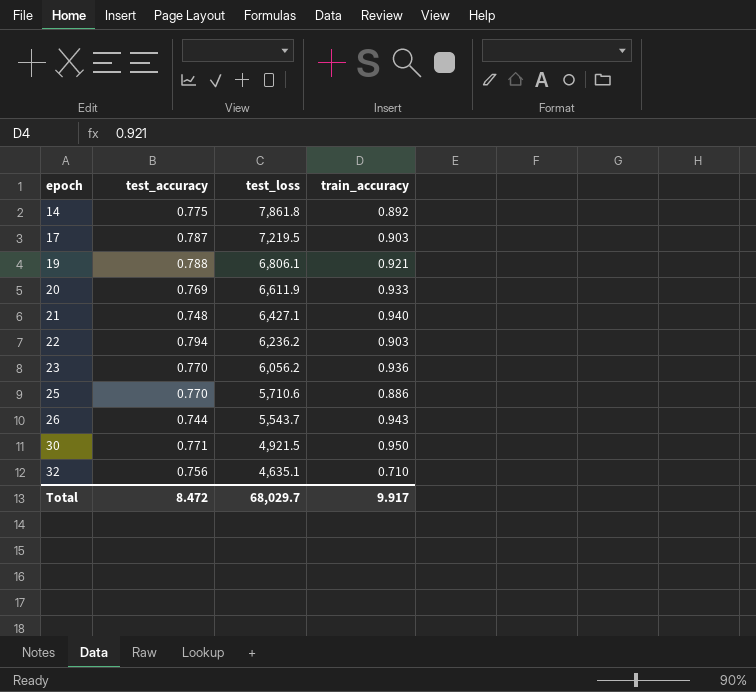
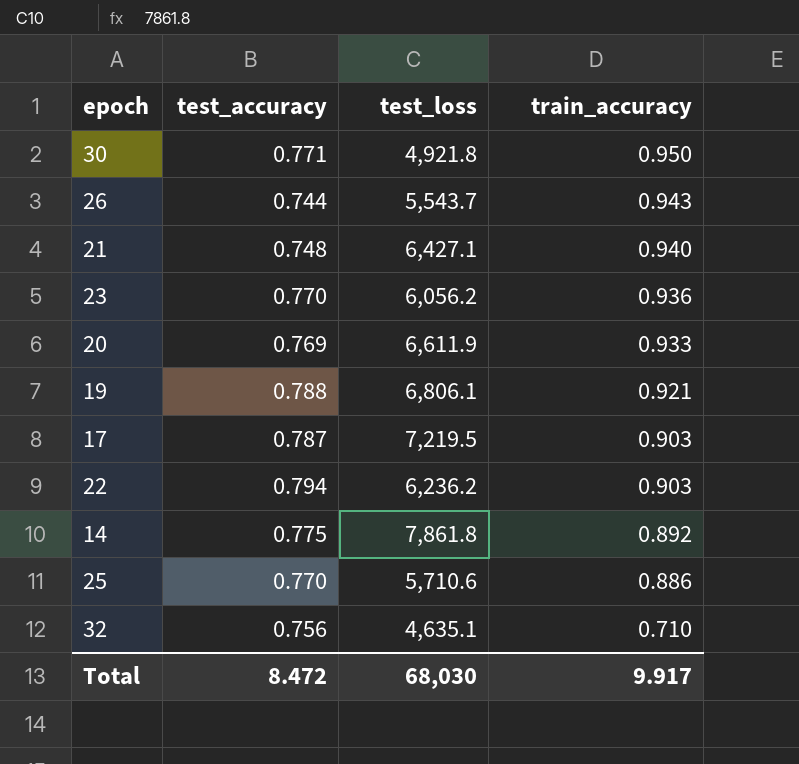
row order: epoch ascending -> train_accuracy descending
30 | test_loss: 4,921.5 -> 4,921.8
Total | test_loss: 68,029.7 -> 68,030

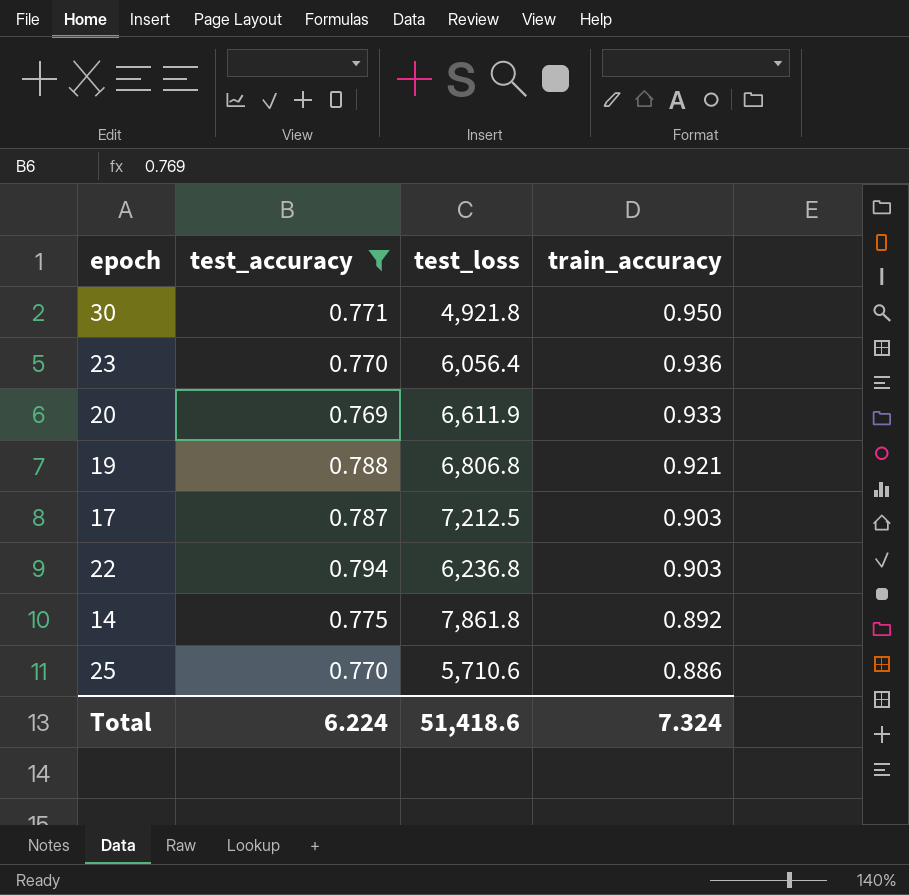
filter: none -> test_accuracy >= 0.769
23 | test_loss: 6,056.2 -> 6,056.4
19 | test_loss: 6,806.1 -> 6,806.8
17 | test_loss: 7,219.5 -> 7,212.5
22 | test_loss: 6,236.2 -> 6,236.8
Total | test_accuracy: 8.472 -> 6.224
Total | test_loss: 68,030 -> 51,418.6
Total | train_accuracy: 9.917 -> 7.324

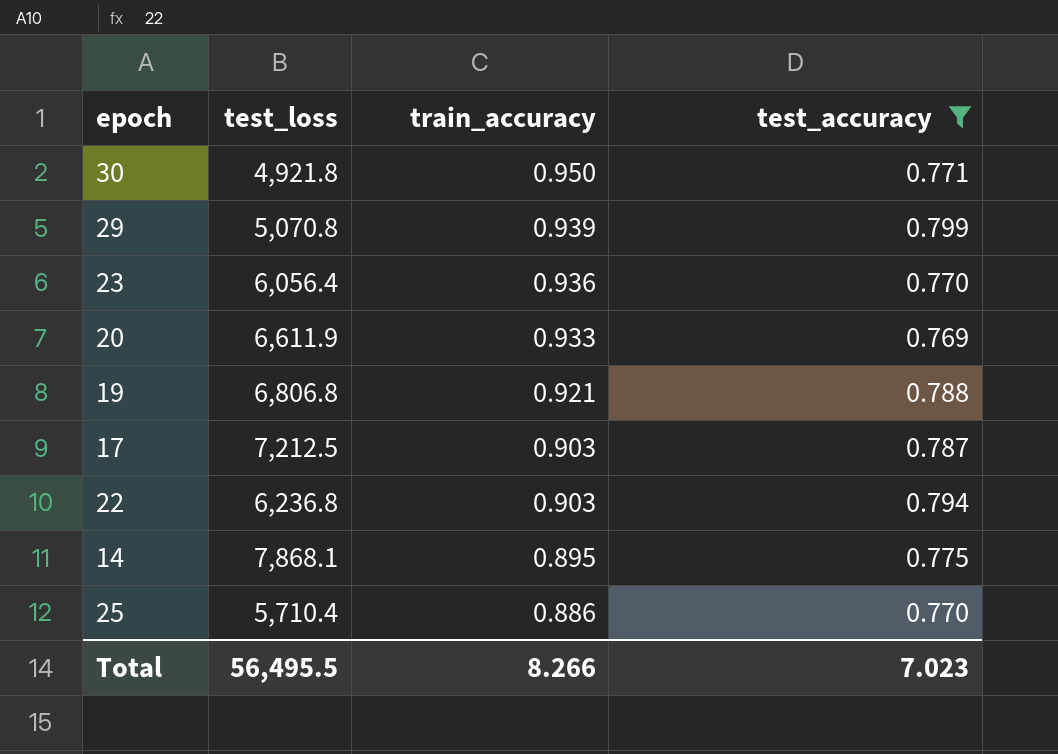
column test_accuracy | position: 2 -> 4
row 29: none -> 5,070.8 | 0.939 | 0.799
14 | test_loss: 7,861.8 -> 7,868.1
14 | train_accuracy: 0.892 -> 0.895
25 | test_loss: 5,710.6 -> 5,710.4
Total | test_loss: 51,418.6 -> 56,495.5
Total | train_accuracy: 7.324 -> 8.266
Total | test_accuracy: 6.224 -> 7.023

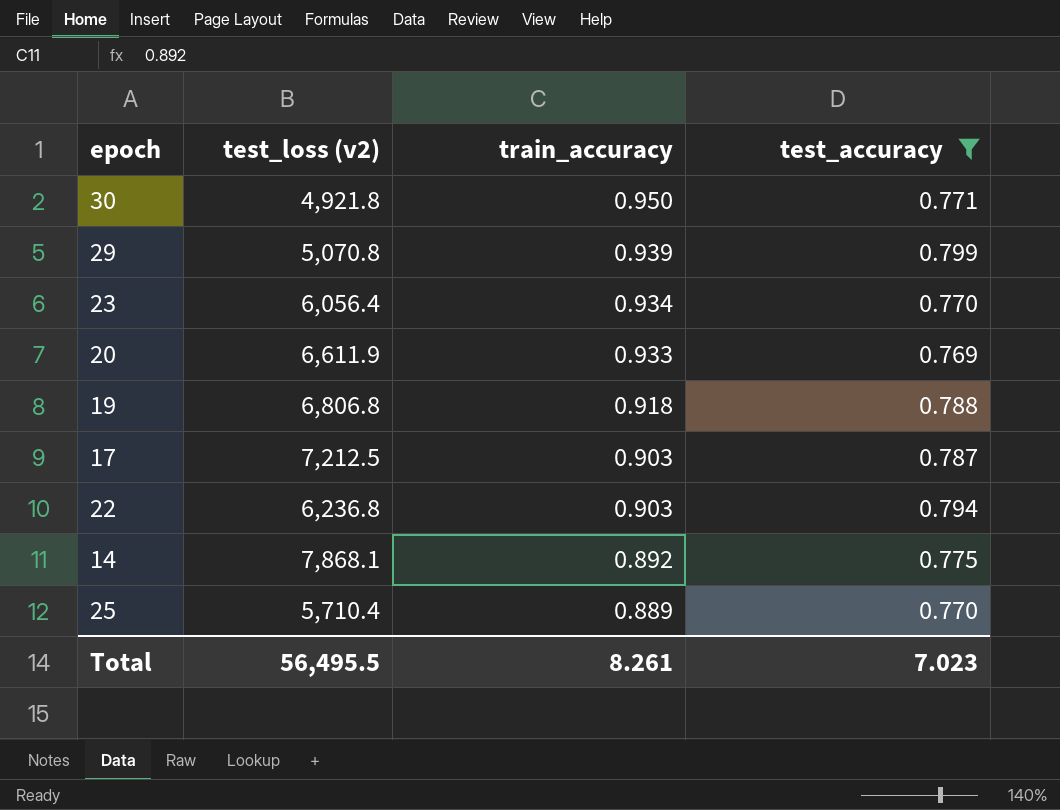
column name: test_loss -> test_loss (v2)
23 | train_accuracy: 0.936 -> 0.934
19 | train_accuracy: 0.921 -> 0.918
14 | train_accuracy: 0.895 -> 0.892
25 | train_accuracy: 0.886 -> 0.889
Total | train_accuracy: 8.266 -> 8.261

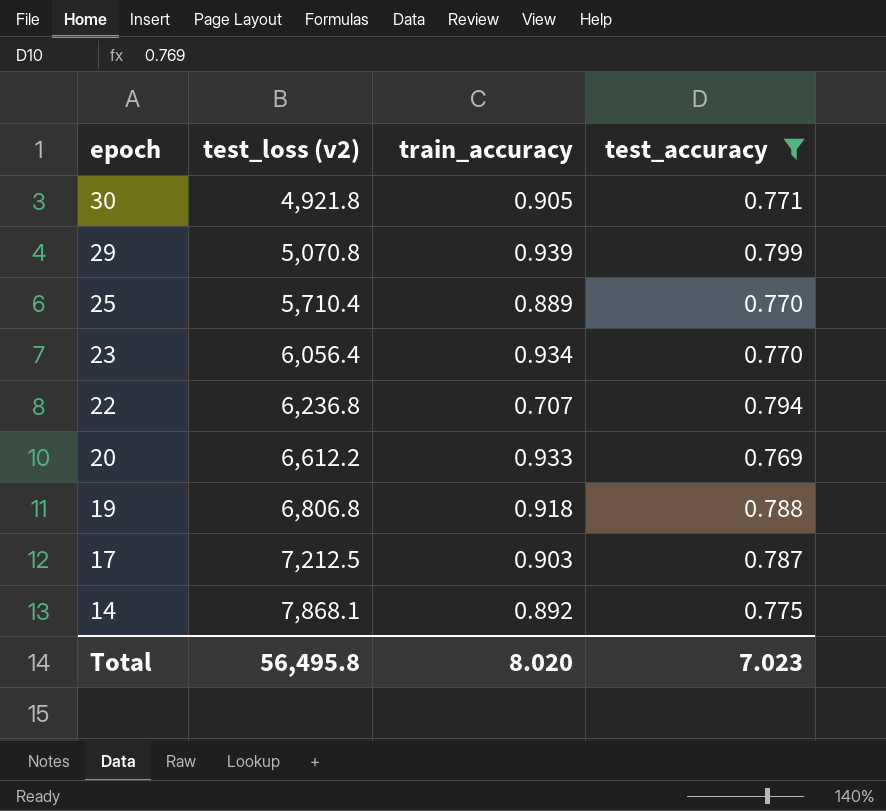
row order: train_accuracy descending -> epoch descending
30 | train_accuracy: 0.950 -> 0.905
22 | train_accuracy: 0.903 -> 0.707
20 | test_loss (v2): 6,611.9 -> 6,612.2
Total | test_loss (v2): 56,495.5 -> 56,495.8
Total | train_accuracy: 8.261 -> 8.020

